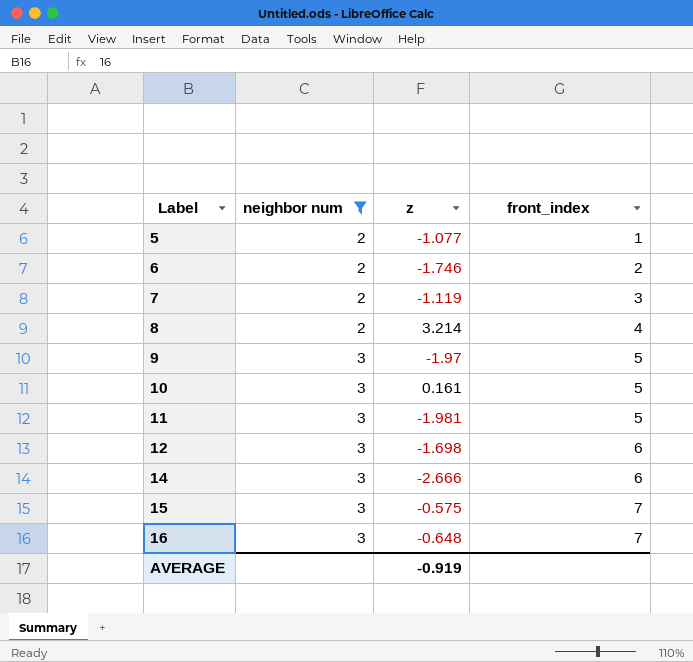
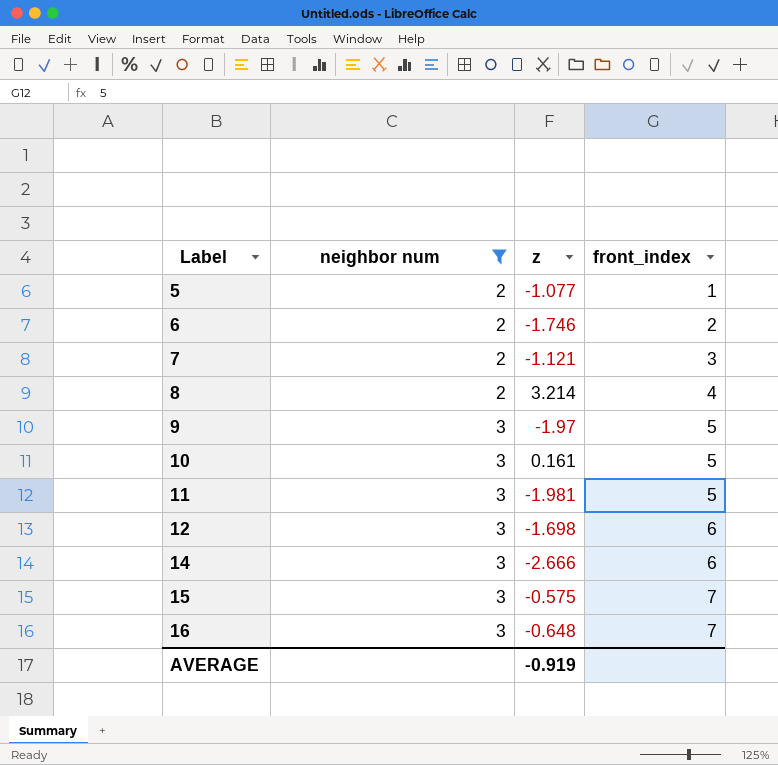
7 | z: -1.119 -> -1.121

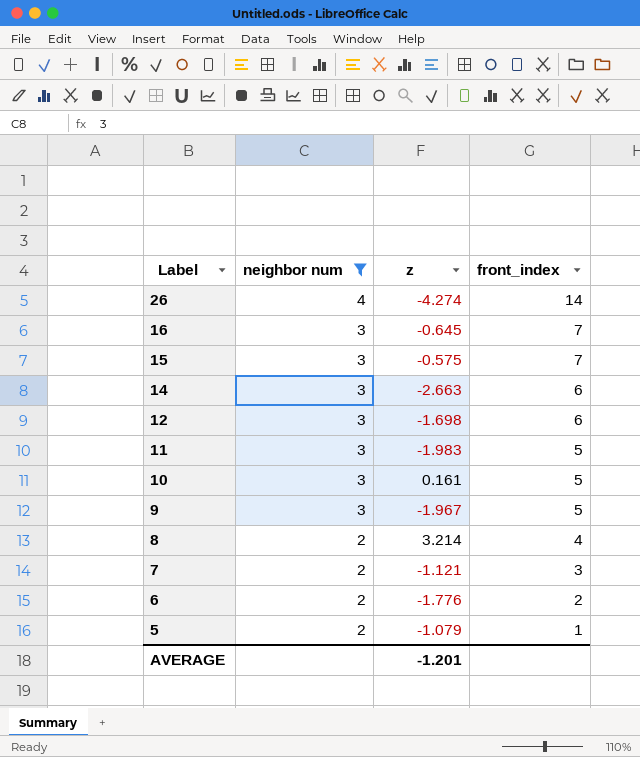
row order: Label ascending -> Label descending
row 26: none -> 4 | -4.274 | 14
16 | z: -0.648 -> -0.645
14 | z: -2.666 -> -2.663
11 | z: -1.981 -> -1.983
9 | z: -1.97 -> -1.967
6 | z: -1.746 -> -1.776
5 | z: -1.077 -> -1.079
AVERAGE | z: -0.919 -> -1.201

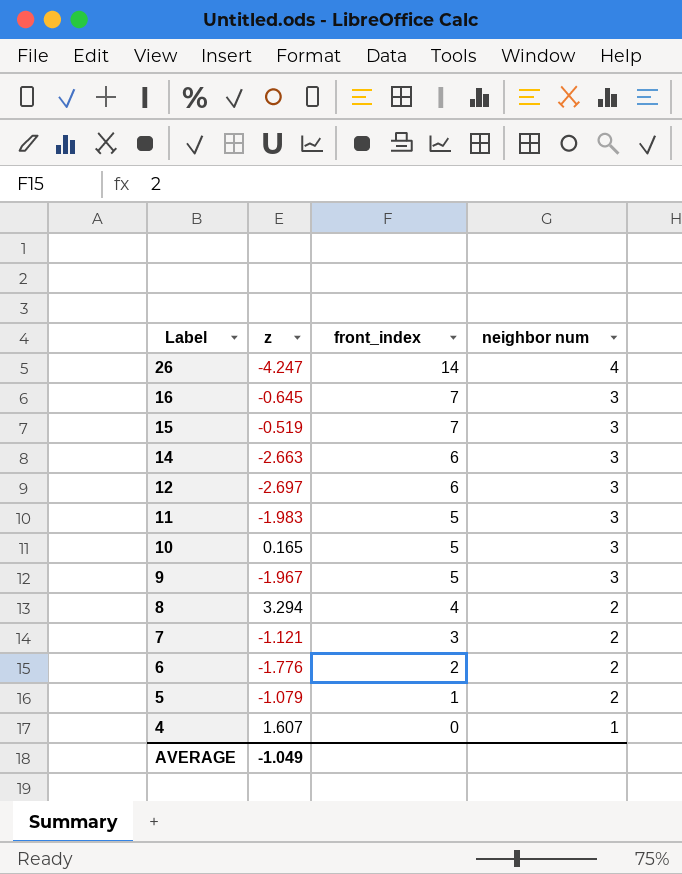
filter: neighbor num != 1 -> none
column neighbor num | position: 2 -> 4
26 | z: -4.274 -> -4.247
15 | z: -0.575 -> -0.519
12 | z: -1.698 -> -2.697
10 | z: 0.161 -> 0.165
8 | z: 3.214 -> 3.294
AVERAGE | z: -1.201 -> -1.049

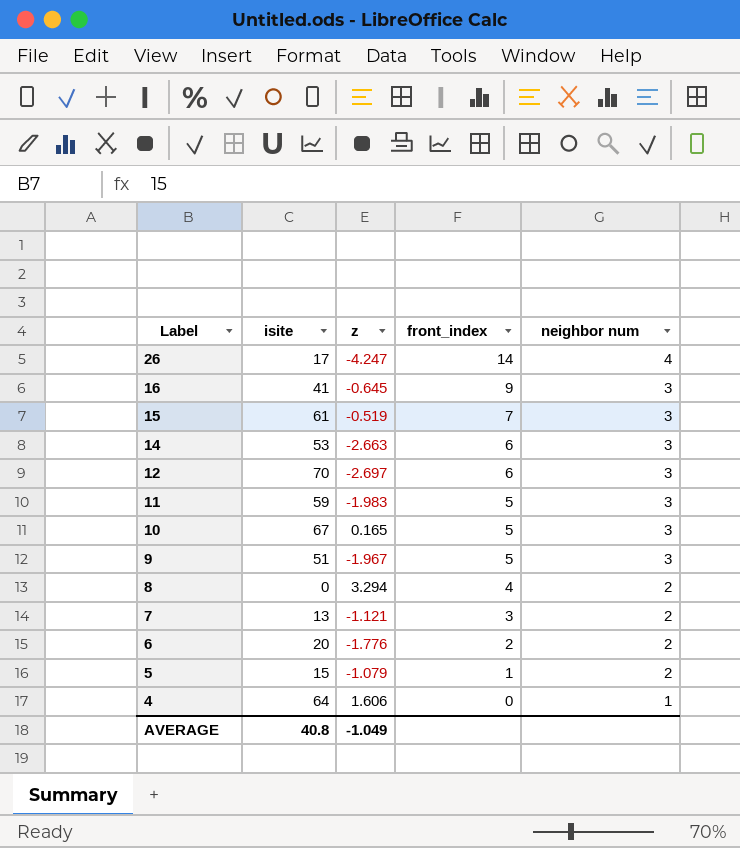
column isite | position: none -> 2
16 | front_index: 7 -> 9
4 | z: 1.607 -> 1.606

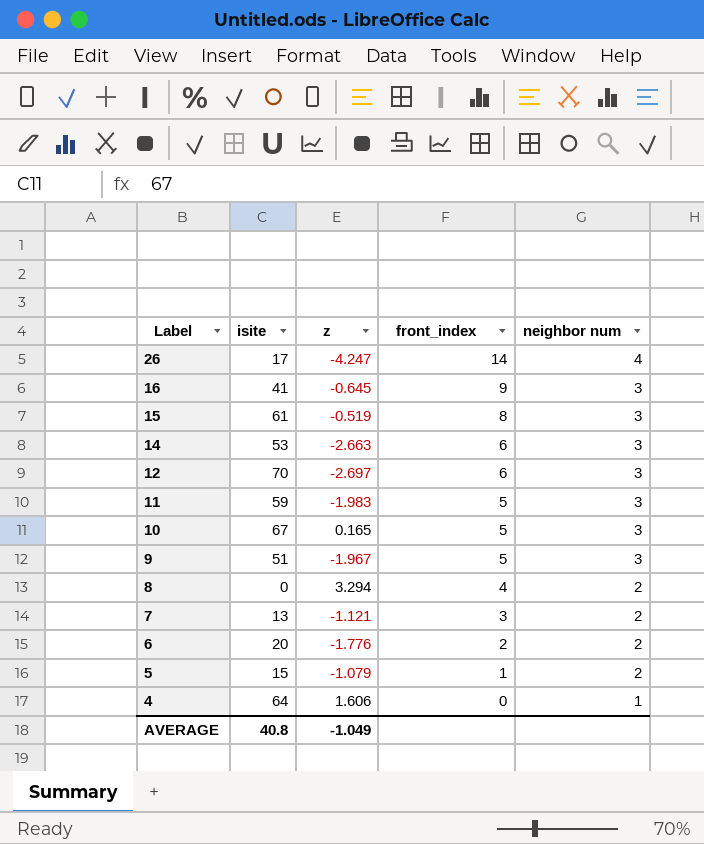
15 | front_index: 7 -> 8

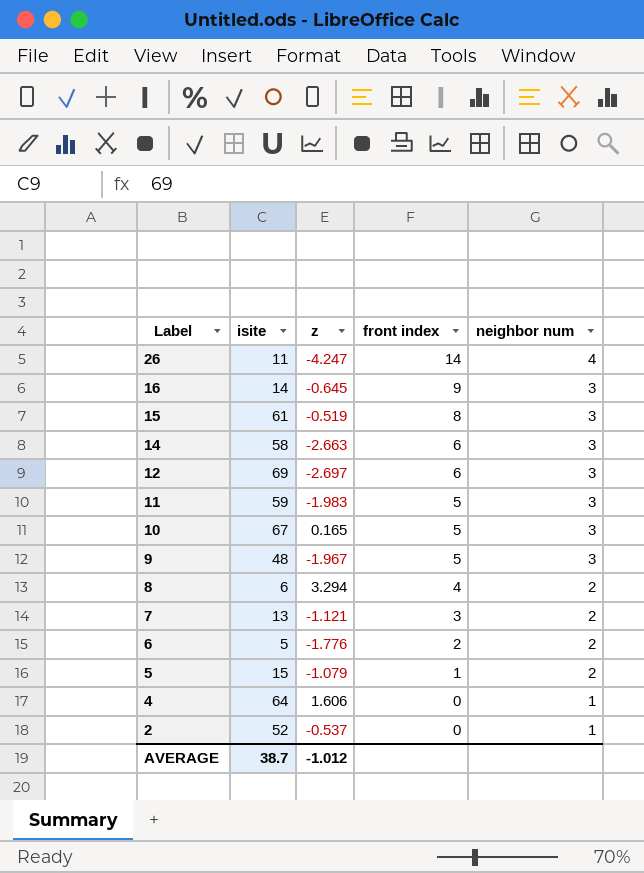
column name: front_index -> front index
26 | isite: 17 -> 11
16 | isite: 41 -> 14
14 | isite: 53 -> 58
12 | isite: 70 -> 69
9 | isite: 51 -> 48
8 | isite: 0 -> 6
6 | isite: 20 -> 5
row 2: none -> 52 | -0.537 | 0 | 1
AVERAGE | isite: 40.8 -> 38.7
AVERAGE | z: -1.049 -> -1.012

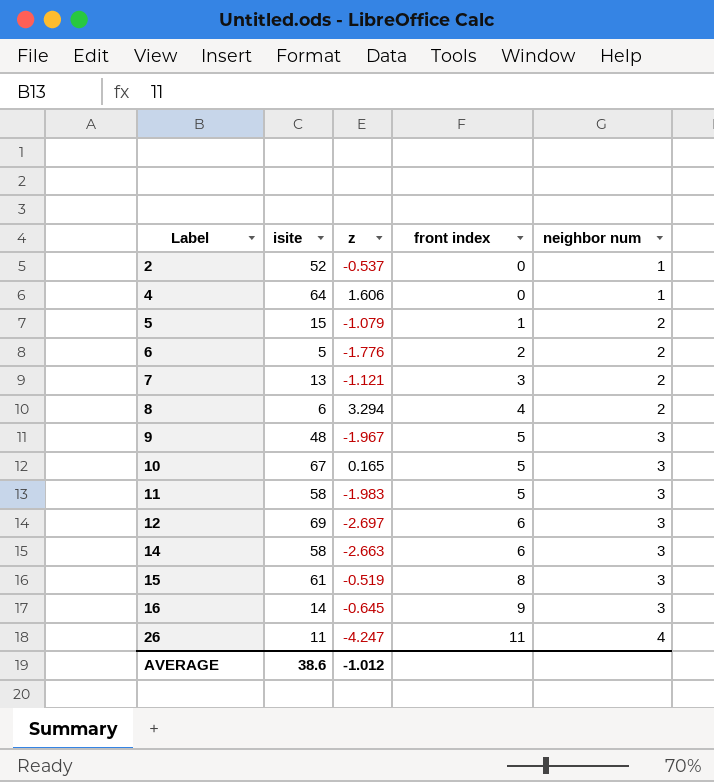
row order: Label descending -> Label ascending
11 | isite: 59 -> 58
26 | front index: 14 -> 11
AVERAGE | isite: 38.7 -> 38.6

